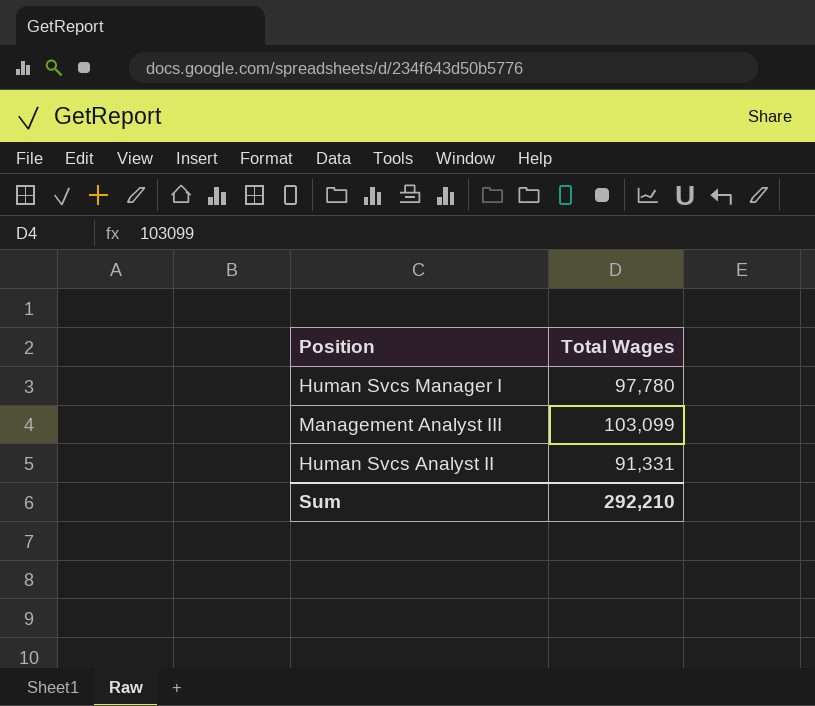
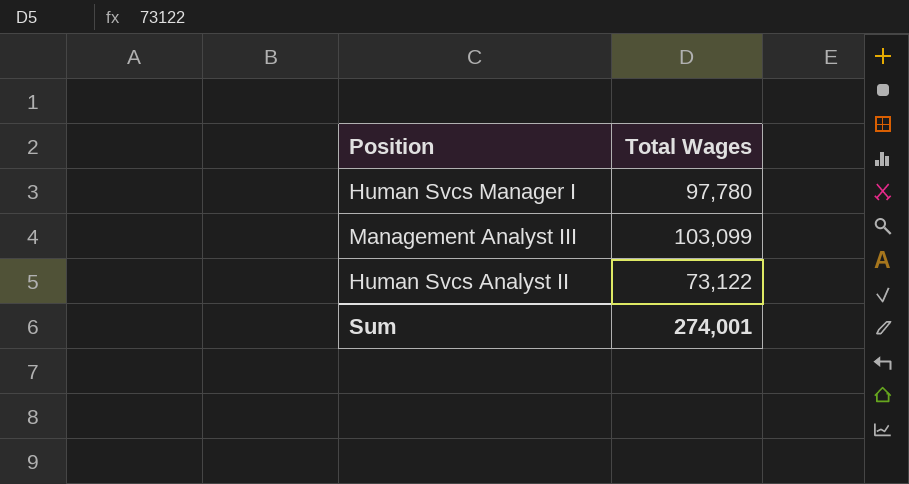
Human Svcs Analyst II | Total Wages: 91,331 -> 73,122
Sum | Total Wages: 292,210 -> 274,001

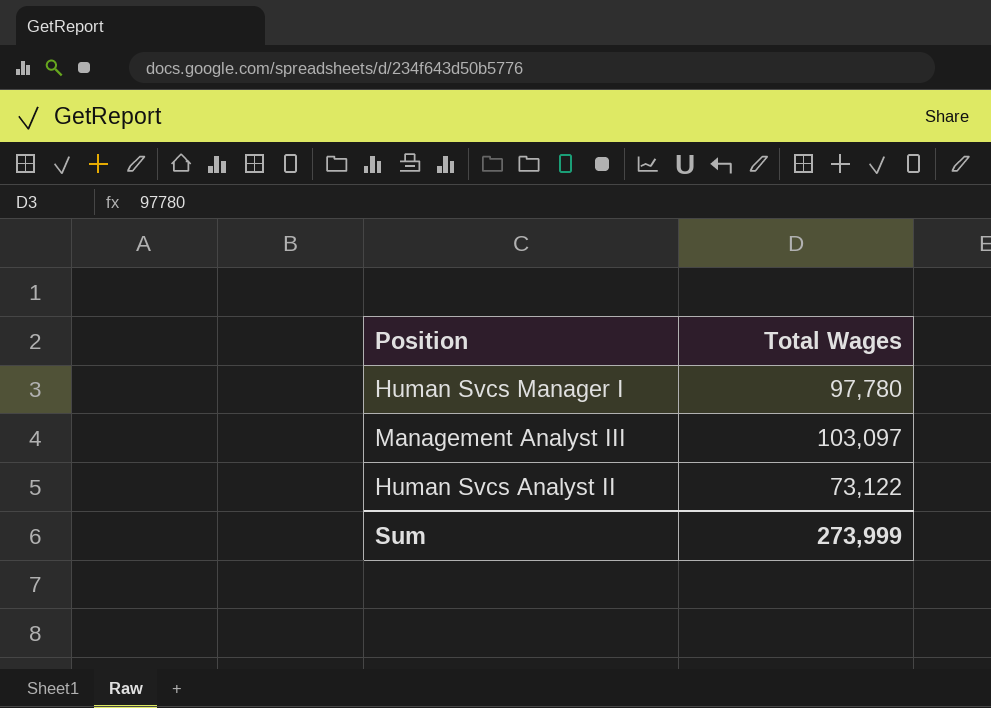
Management Analyst III | Total Wages: 103,099 -> 103,097
Sum | Total Wages: 274,001 -> 273,999

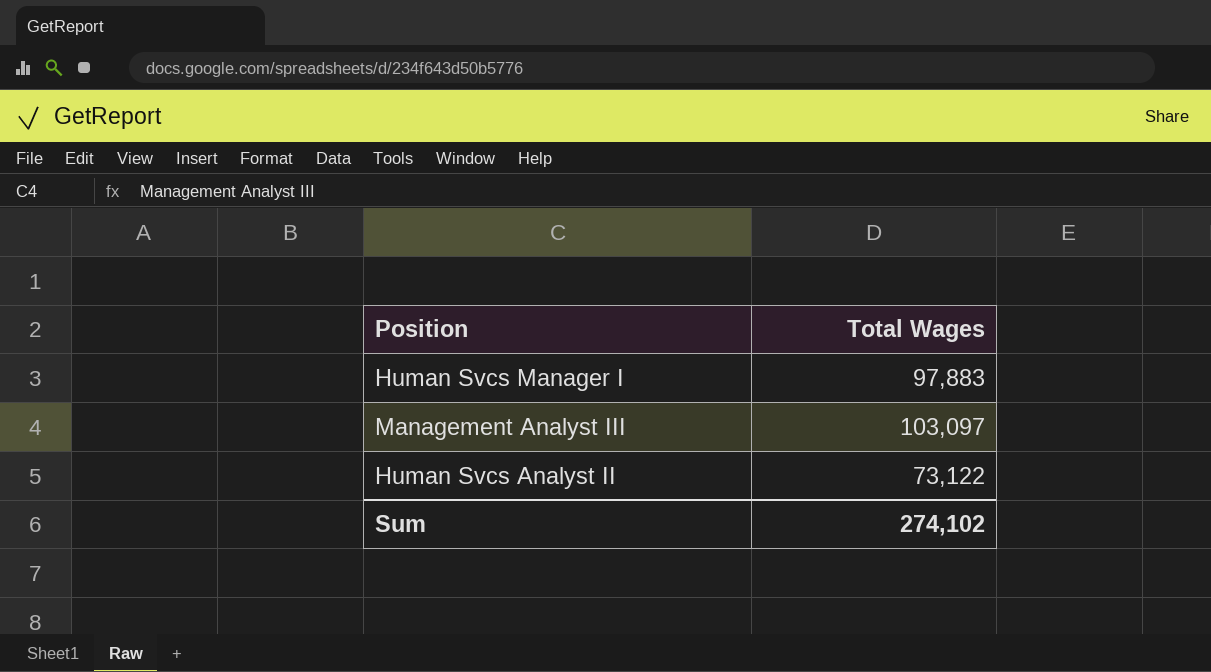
Human Svcs Manager I | Total Wages: 97,780 -> 97,883
Sum | Total Wages: 273,999 -> 274,102

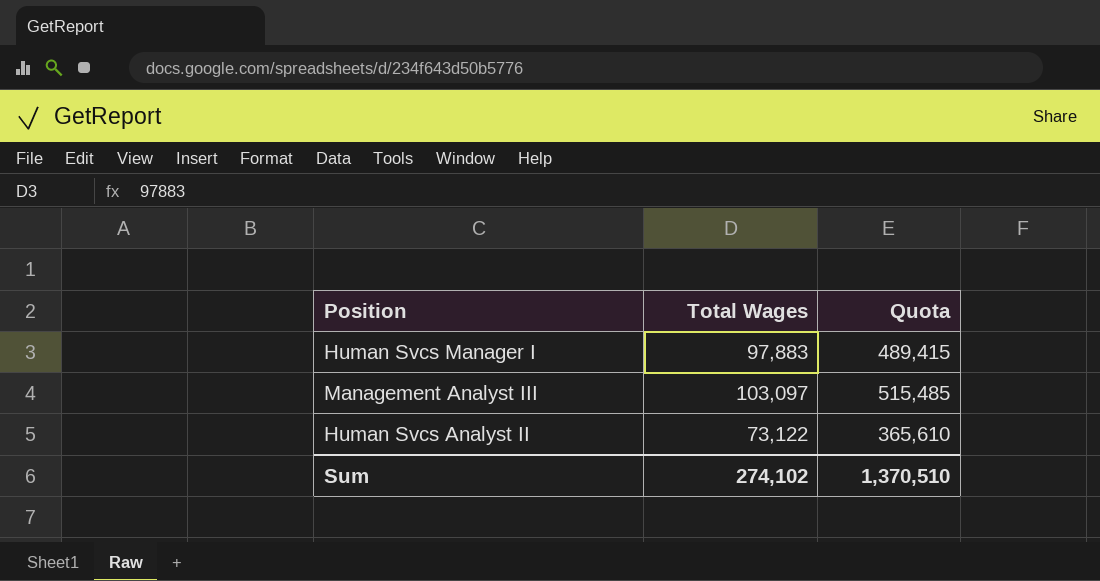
column Quota | formula: none -> [Total Wages] * 5

